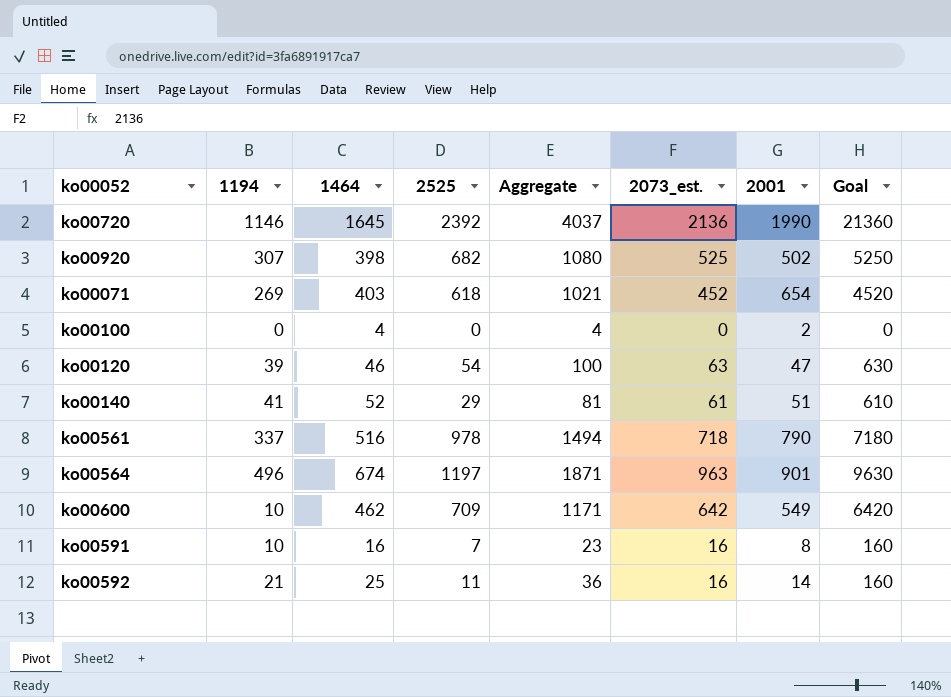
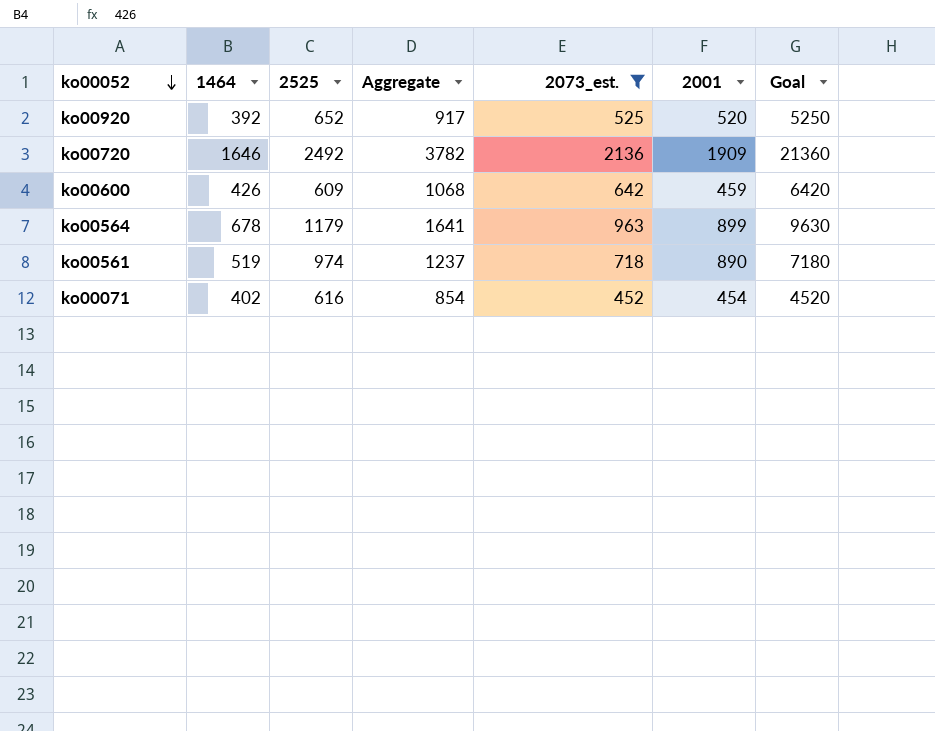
filter: none -> 2073_est. >= 452
row order: none -> ko00052 descending
column 1194 | position: 2 -> none
column Aggregate | formula: [1464] + [2525] -> [1464] + [2073_est.]
ko00920 | 1464: 398 -> 392
ko00920 | 2525: 682 -> 652
ko00920 | 2001: 502 -> 520
ko00720 | 1464: 1645 -> 1646
ko00720 | 2525: 2392 -> 2492
ko00720 | 2001: 1990 -> 1909
ko00600 | 1464: 462 -> 426
ko00600 | 2525: 709 -> 609
ko00600 | 2001: 549 -> 459
ko00564 | 1464: 674 -> 678
ko00564 | 2525: 1197 -> 1179
ko00564 | 2001: 901 -> 899
ko00561 | 1464: 516 -> 519
ko00561 | 2525: 978 -> 974
ko00561 | 2001: 790 -> 890
ko00071 | 1464: 403 -> 402
ko00071 | 2525: 618 -> 616
ko00071 | 2001: 654 -> 454

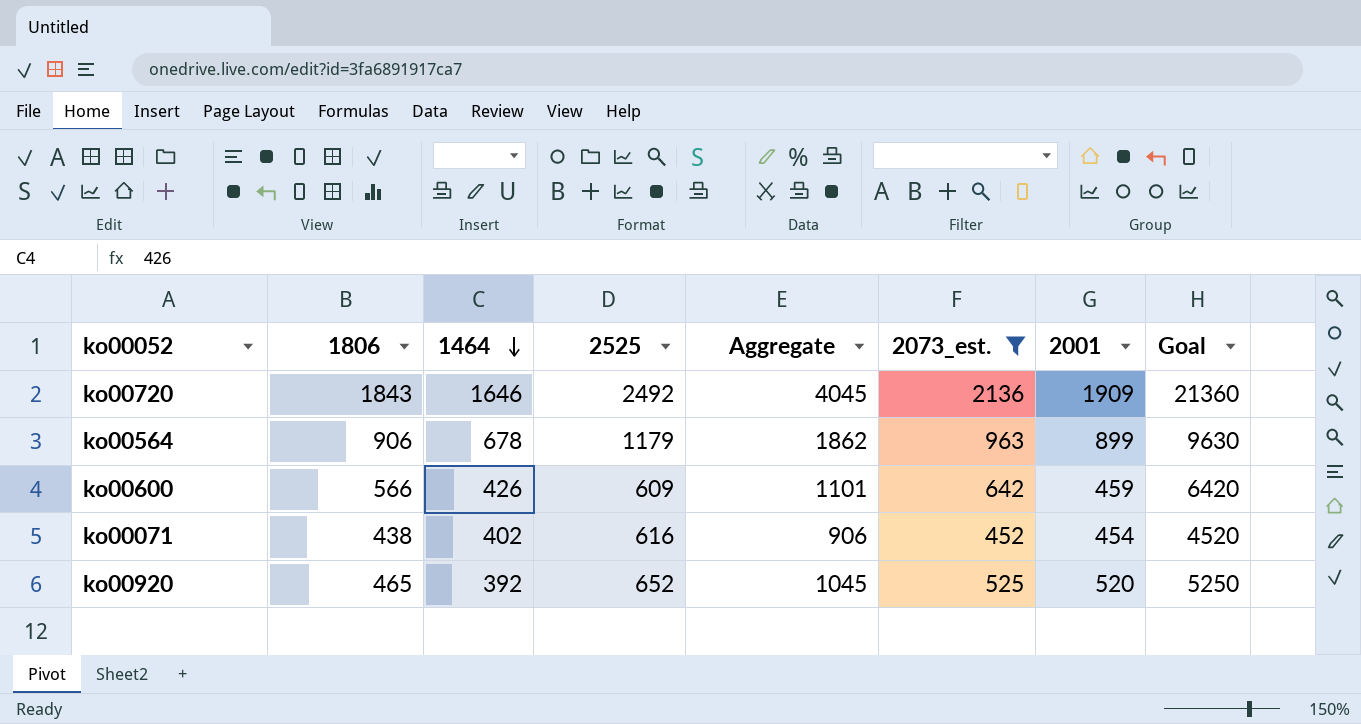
row order: ko00052 descending -> 1464 descending
column 1806 | position: none -> 2
column Aggregate | formula: [1464] + [2073_est.] -> [2073_est.] + [2001]
row ko00561: 519 | 974 | 1237 | 718 | 890 | 7180 -> none

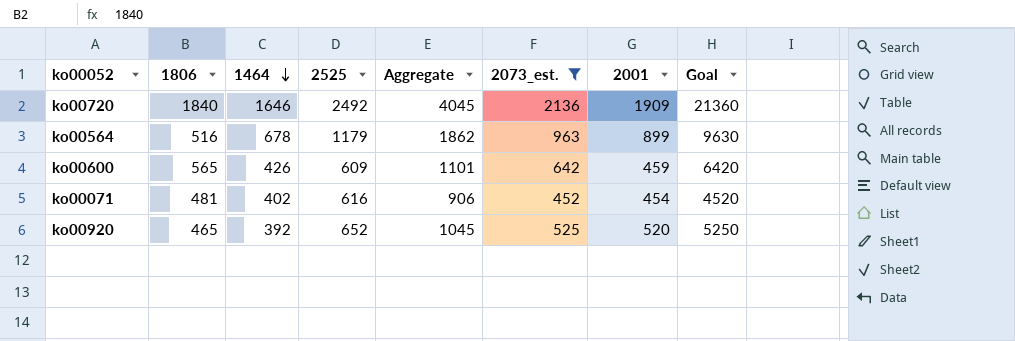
ko00720 | 1806: 1843 -> 1840
ko00564 | 1806: 906 -> 516
ko00600 | 1806: 566 -> 565
ko00071 | 1806: 438 -> 481

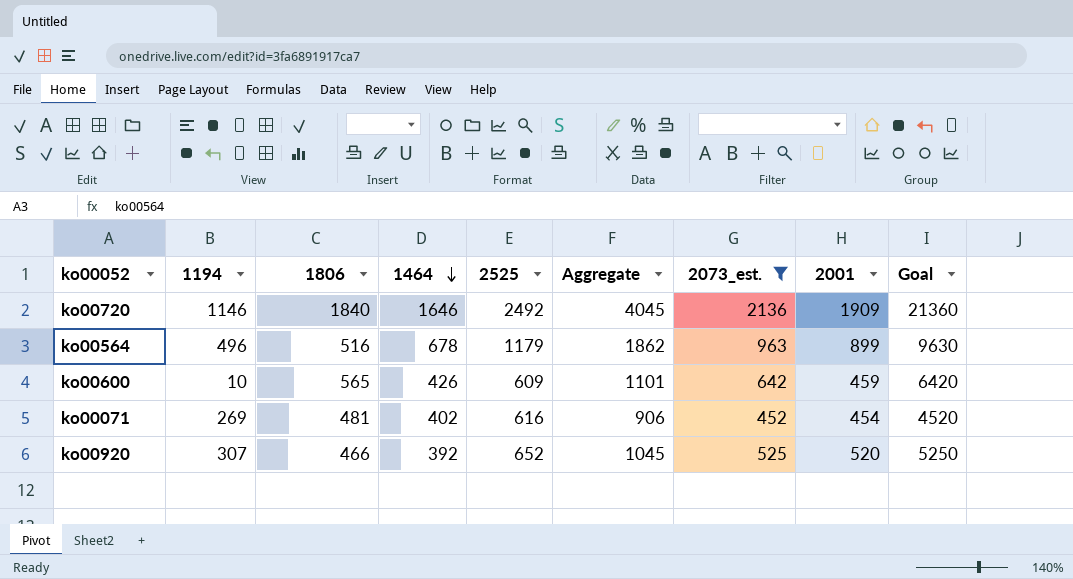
column 1194 | position: none -> 2
ko00920 | 1806: 465 -> 466

